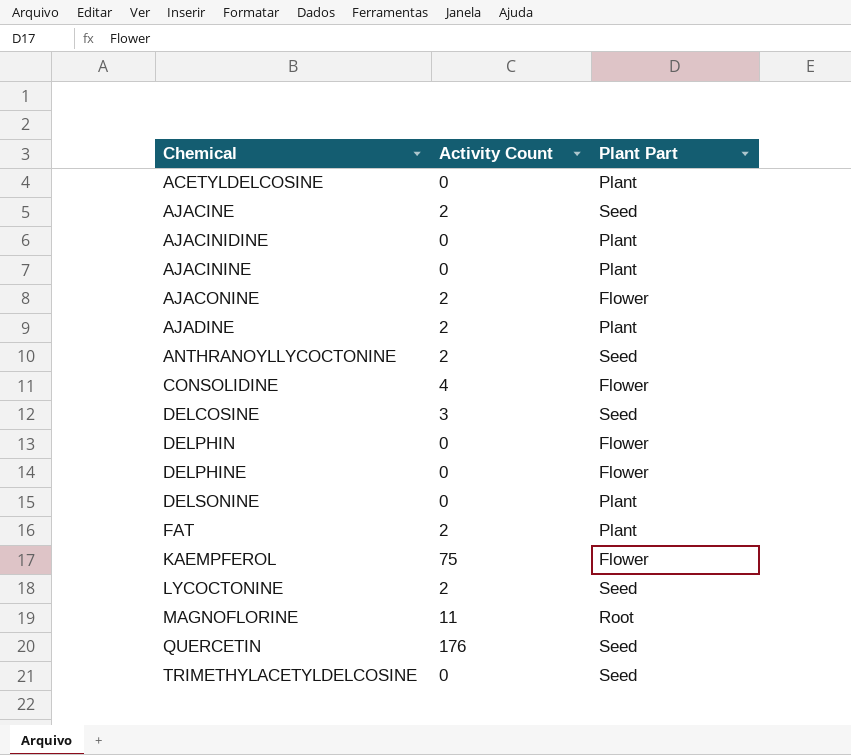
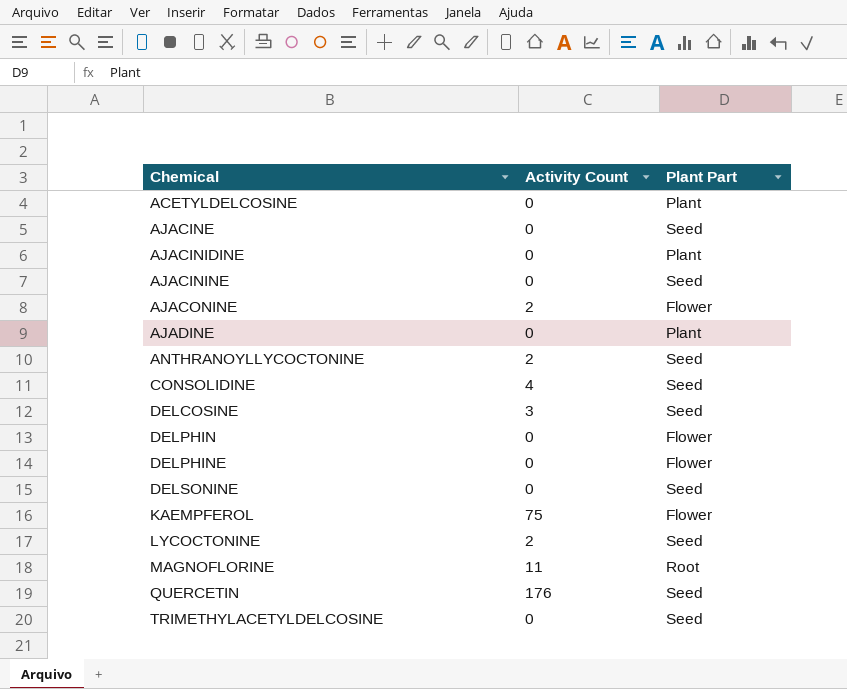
row FAT: 2 | Plant -> none
AJACINE | Activity Count: 2 -> 0
AJACININE | Plant Part: Plant -> Seed
AJADINE | Activity Count: 2 -> 0
CONSOLIDINE | Plant Part: Flower -> Seed
DELSONINE | Plant Part: Plant -> Seed

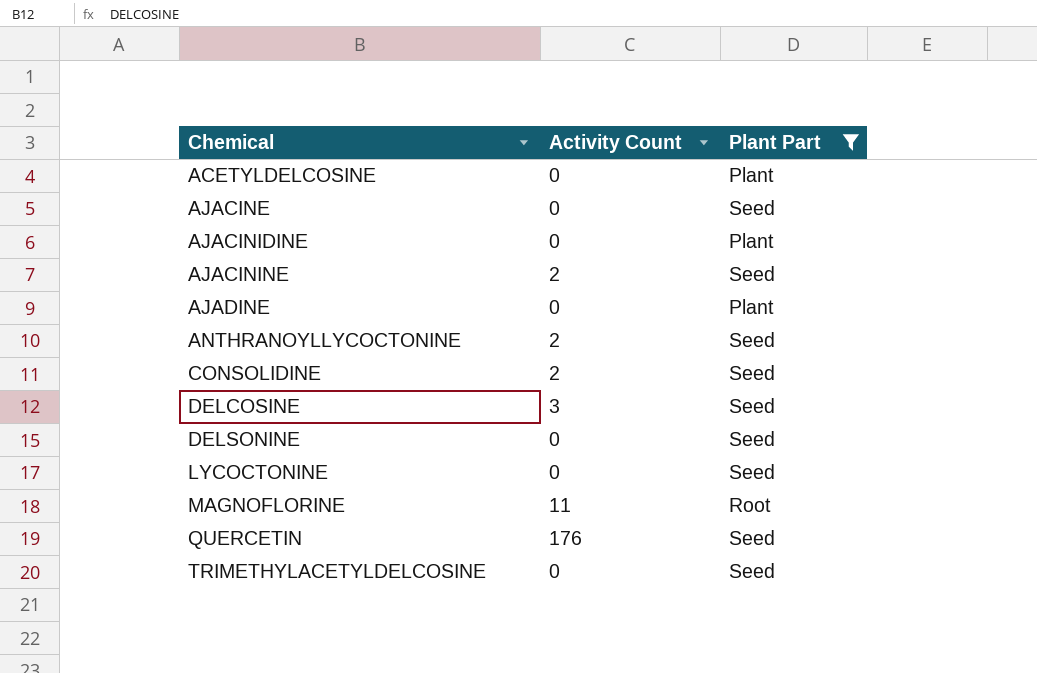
filter: none -> Plant Part != Flower
AJACININE | Activity Count: 0 -> 2
CONSOLIDINE | Activity Count: 4 -> 2
LYCOCTONINE | Activity Count: 2 -> 0

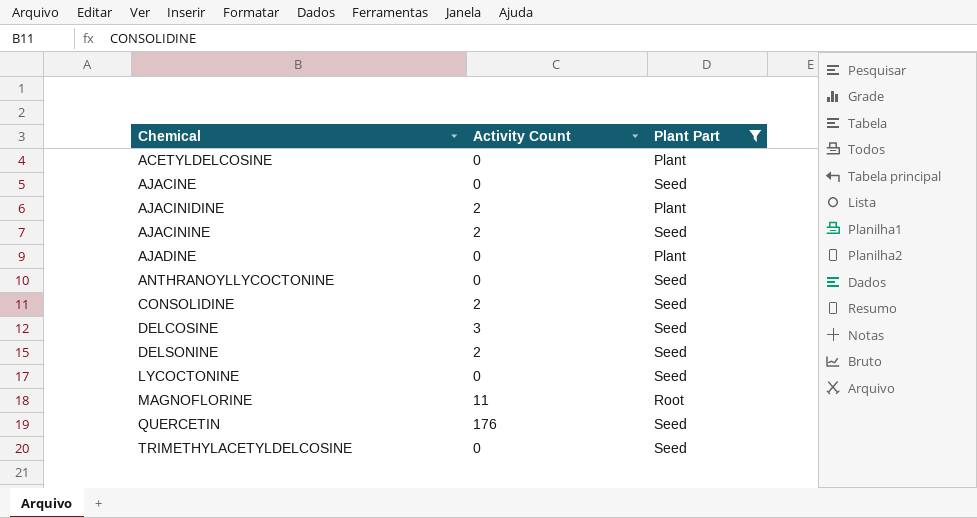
AJACINIDINE | Activity Count: 0 -> 2
ANTHRANOYLLYCOCTONINE | Activity Count: 2 -> 0
DELSONINE | Activity Count: 0 -> 2

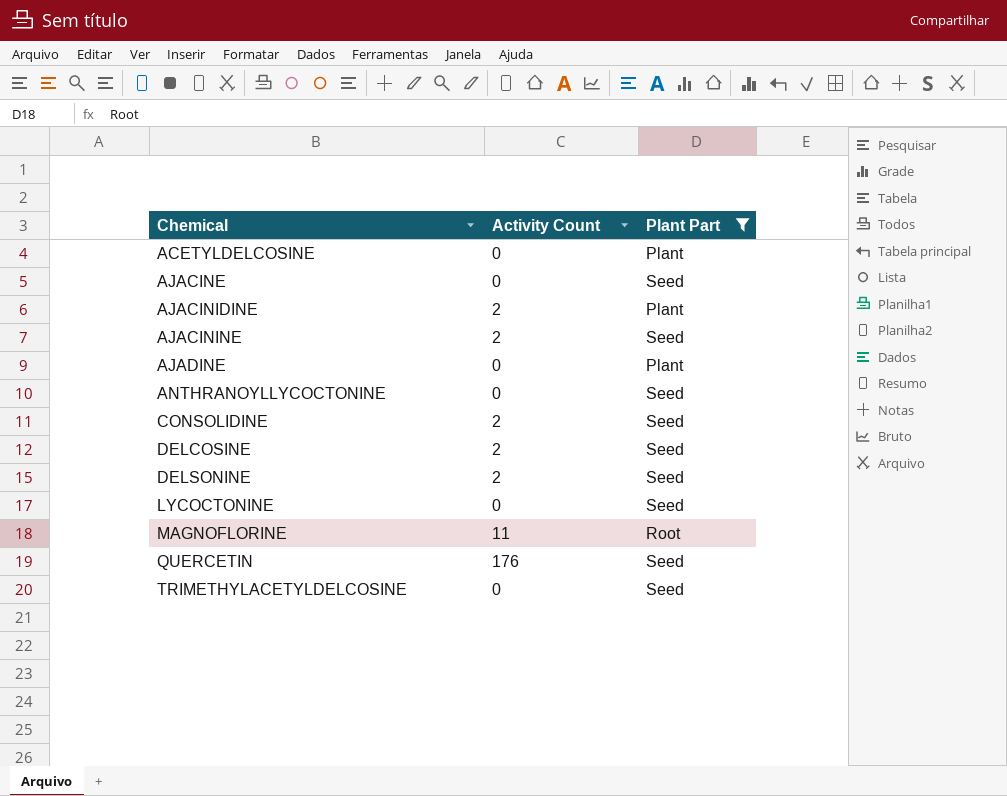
DELCOSINE | Activity Count: 3 -> 2

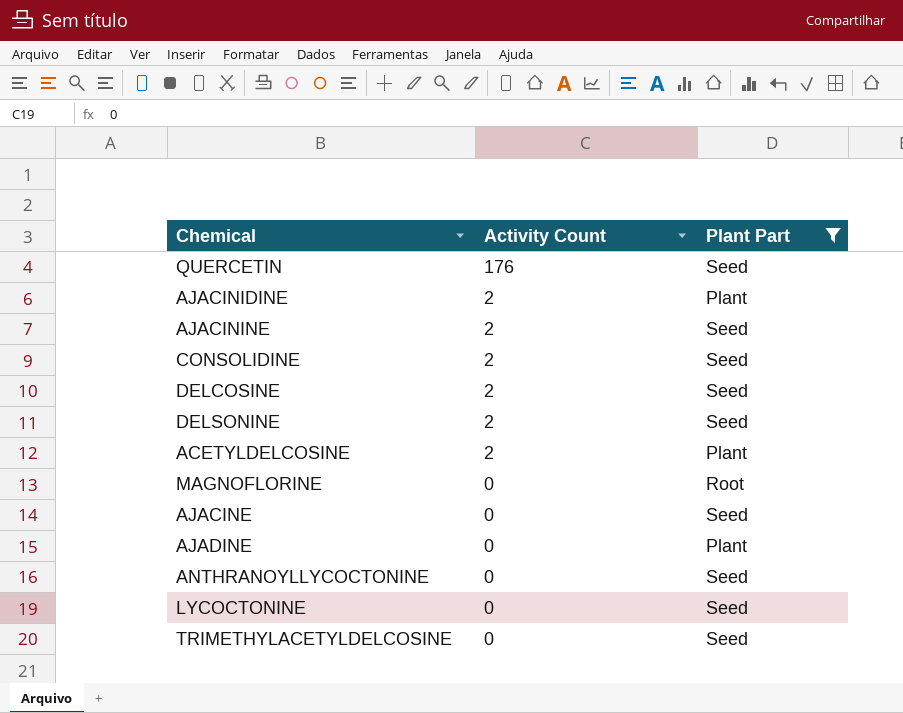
row order: Chemical ascending -> Activity Count descending
ACETYLDELCOSINE | Activity Count: 0 -> 2
MAGNOFLORINE | Activity Count: 11 -> 0

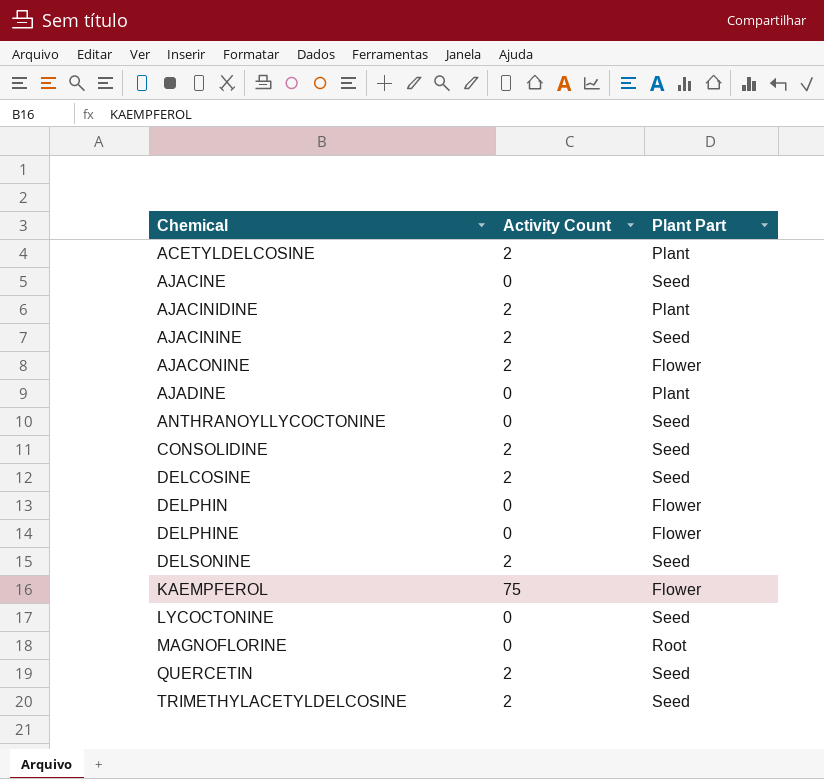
filter: Plant Part != Flower -> none
row order: Activity Count descending -> Chemical ascending
QUERCETIN | Activity Count: 176 -> 2
TRIMETHYLACETYLDELCOSINE | Activity Count: 0 -> 2

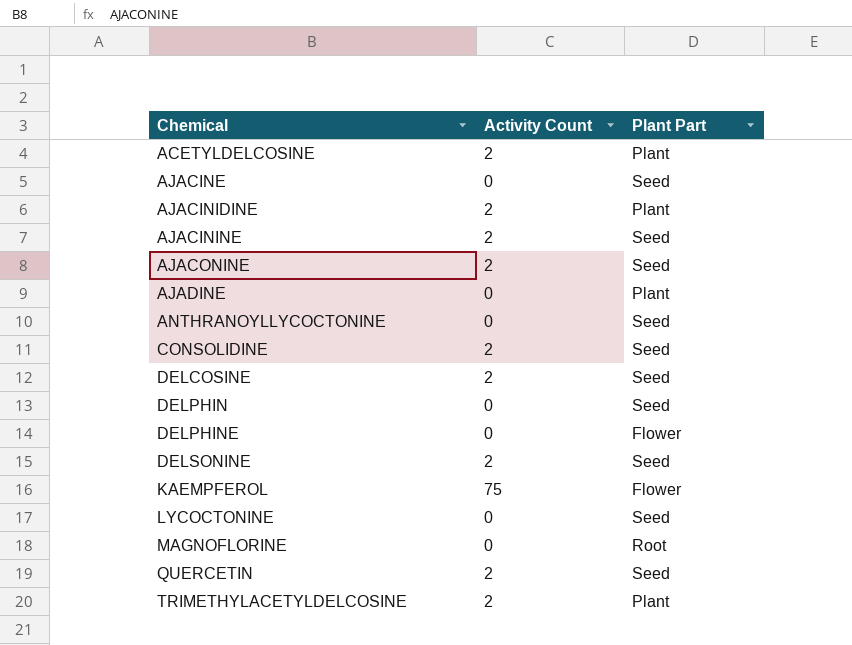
AJACONINE | Plant Part: Flower -> Seed
DELPHIN | Plant Part: Flower -> Seed
TRIMETHYLACETYLDELCOSINE | Plant Part: Seed -> Plant

